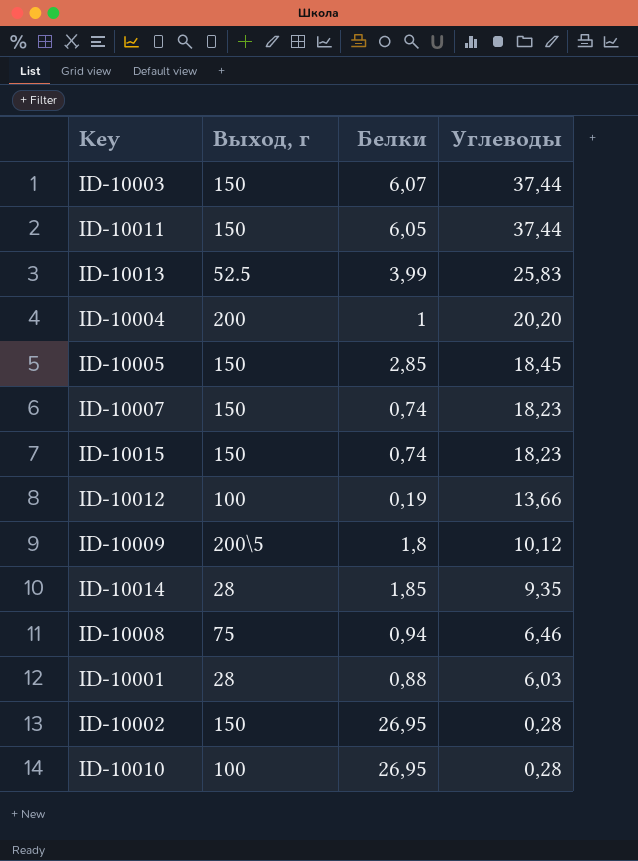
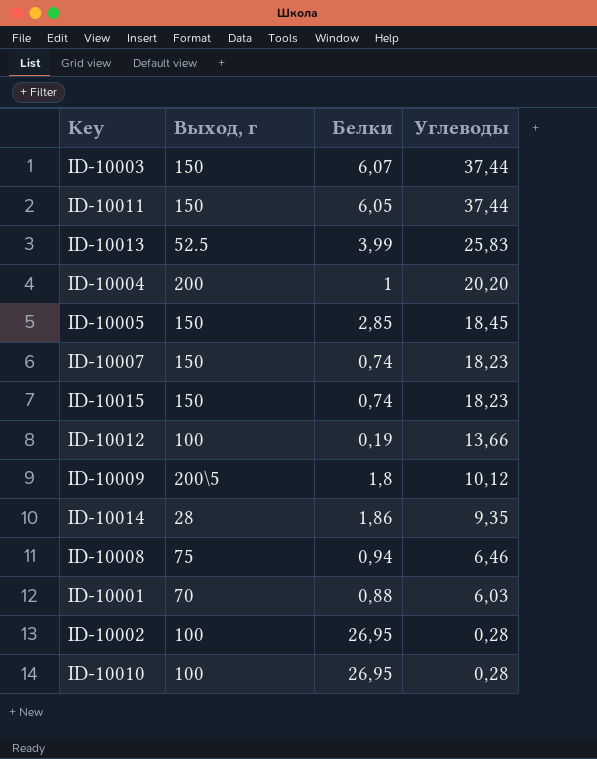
ID-10014 | Белки: 1,85 -> 1,86
ID-10001 | Выход, г: 28 -> 70
ID-10002 | Выход, г: 150 -> 100

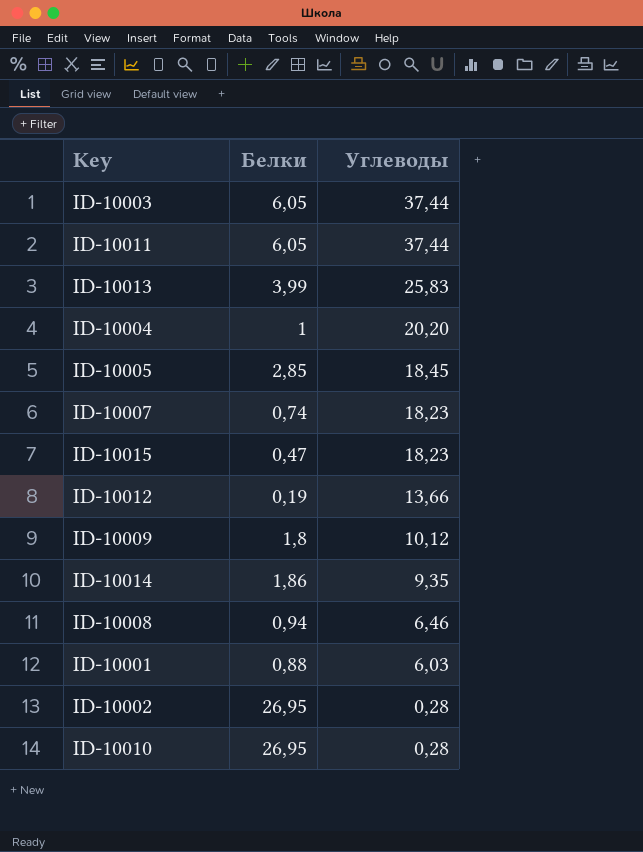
column Выход, г | position: 2 -> none
ID-10003 | Белки: 6,07 -> 6,05
ID-10015 | Белки: 0,74 -> 0,47

